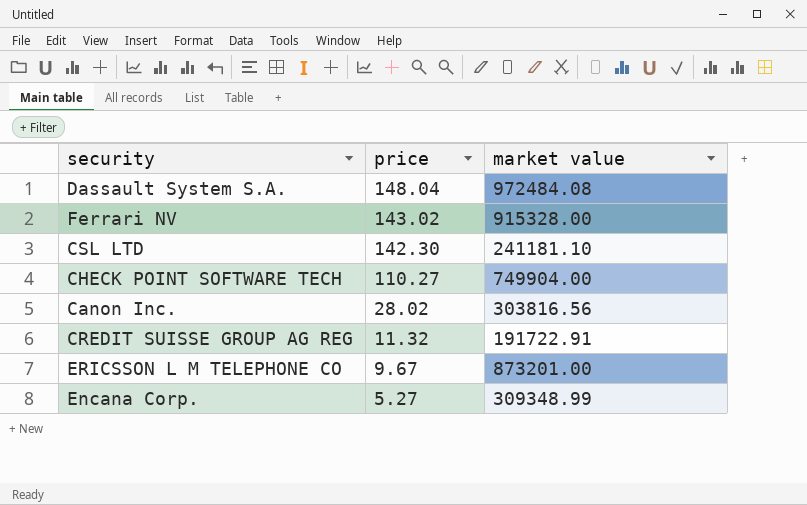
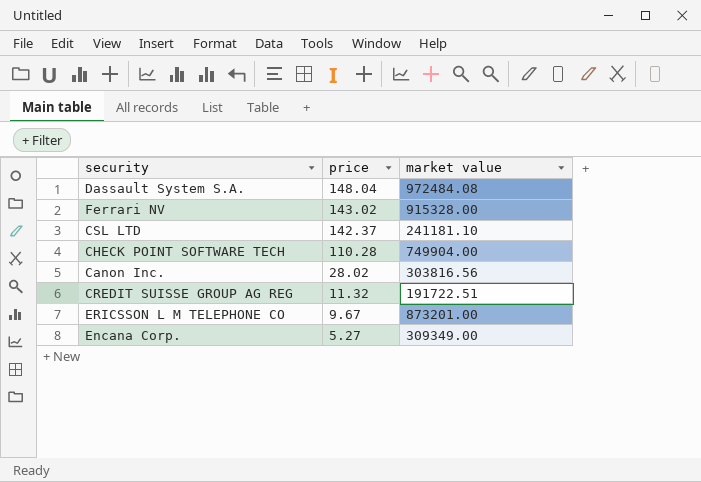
CSL LTD | price: 142.30 -> 142.37
CHECK POINT SOFTWARE TECH | price: 110.27 -> 110.28
CREDIT SUISSE GROUP AG REG | market value: 191722.91 -> 191722.51
Encana Corp. | market value: 309348.99 -> 309349.00

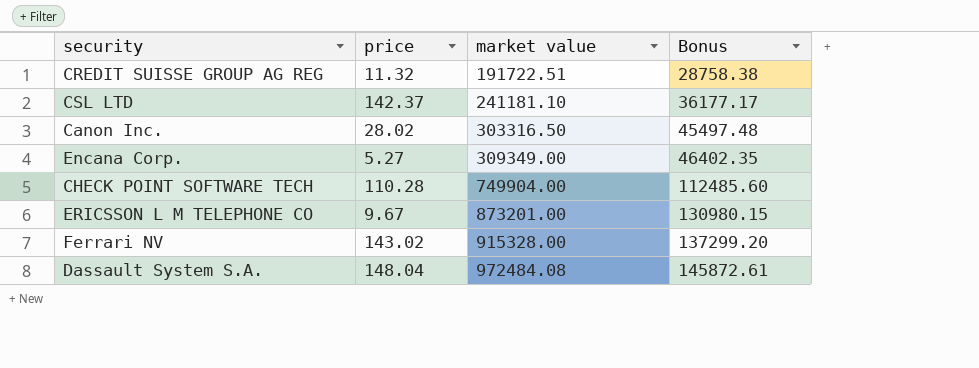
row order: price descending -> market value ascending
column Bonus | formula: none -> [market value] * 0.15
Canon Inc. | market value: 303816.56 -> 303316.50

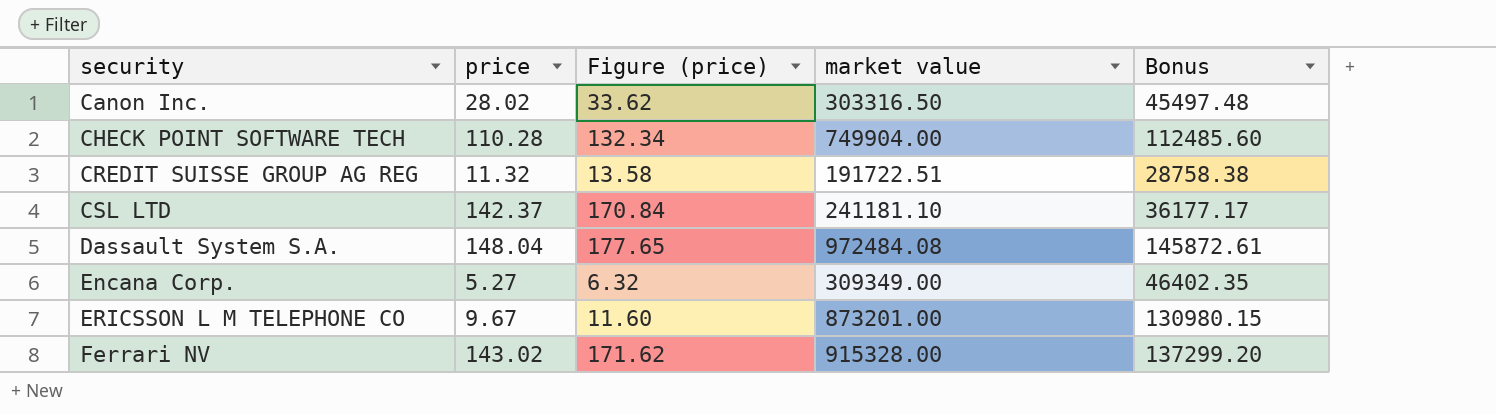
row order: market value ascending -> security ascending
column Figure (price) | formula: none -> [price] * 1.2

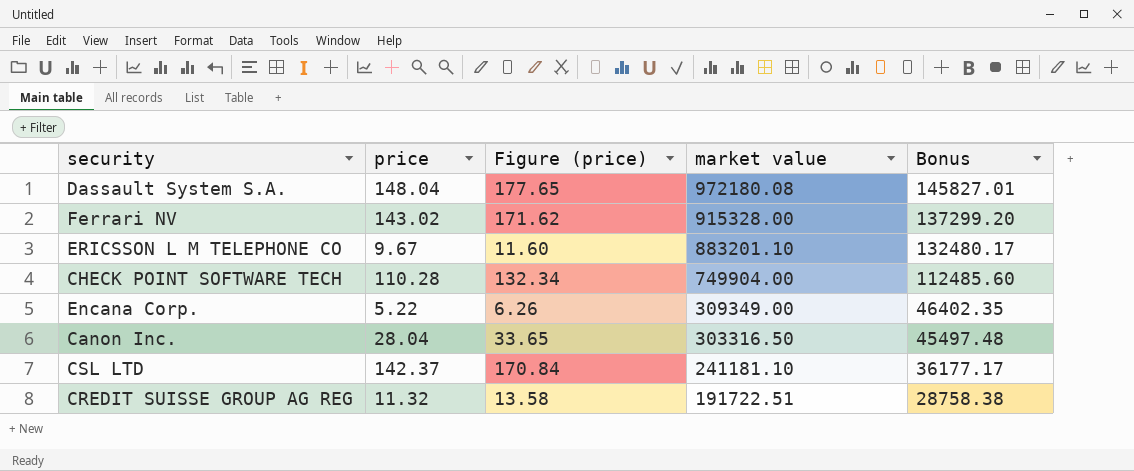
row order: security ascending -> market value descending
Dassault System S.A. | market value: 972484.08 -> 972180.08
Dassault System S.A. | Bonus: 145872.61 -> 145827.01
ERICSSON L M TELEPHONE CO | market value: 873201.00 -> 883201.10
ERICSSON L M TELEPHONE CO | Bonus: 130980.15 -> 132480.17
Encana Corp. | price: 5.27 -> 5.22
Encana Corp. | Figure (price): 6.32 -> 6.26
Canon Inc. | price: 28.02 -> 28.04
Canon Inc. | Figure (price): 33.62 -> 33.65

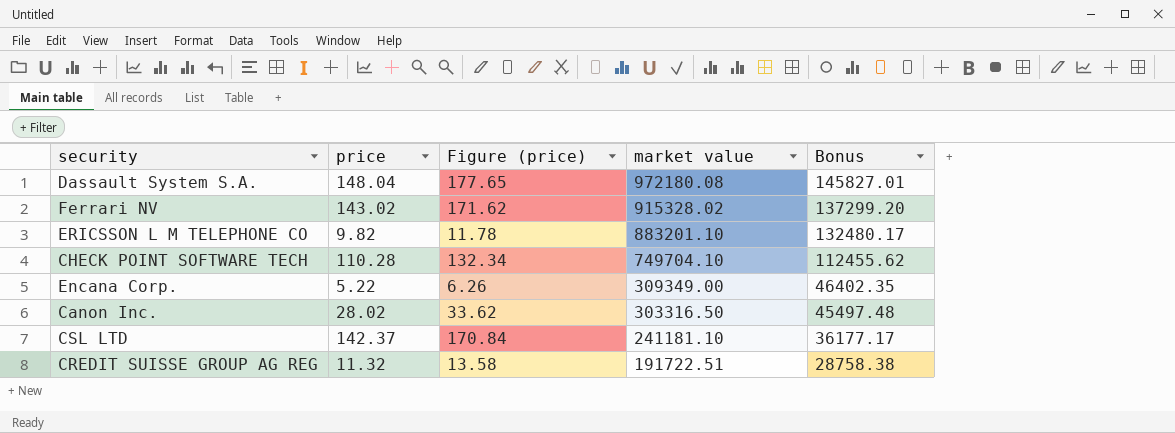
Ferrari NV | market value: 915328.00 -> 915328.02
ERICSSON L M TELEPHONE CO | price: 9.67 -> 9.82
ERICSSON L M TELEPHONE CO | Figure (price): 11.60 -> 11.78
CHECK POINT SOFTWARE TECH | market value: 749904.00 -> 749704.10
CHECK POINT SOFTWARE TECH | Bonus: 112485.60 -> 112455.62
Canon Inc. | price: 28.04 -> 28.02
Canon Inc. | Figure (price): 33.65 -> 33.62

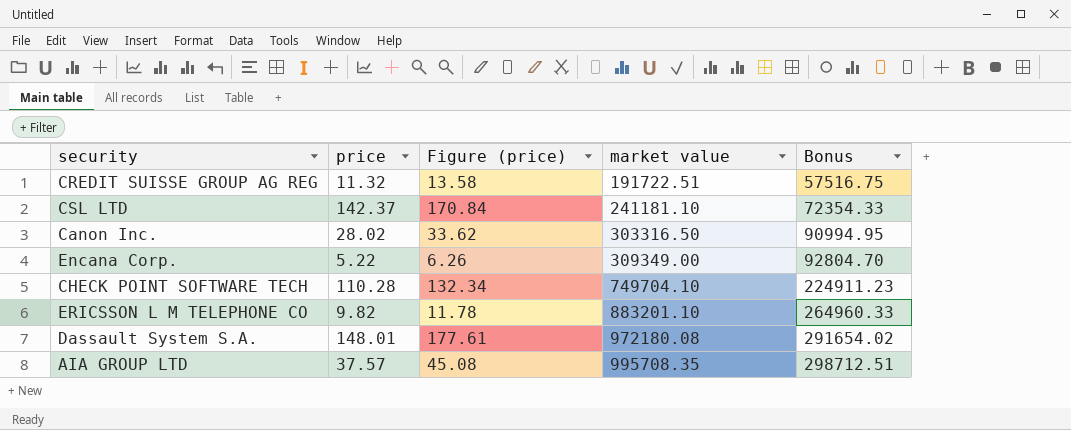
row order: market value descending -> market value ascending
column Bonus | formula: [market value] * 0.15 -> [market value] * 0.3
row Ferrari NV: 143.02 | 171.62 | 915328.02 | 137299.20 -> none
Dassault System S.A. | price: 148.04 -> 148.01
Dassault System S.A. | Figure (price): 177.65 -> 177.61
row AIA GROUP LTD: none -> 37.57 | 45.08 | 995708.35 | 298712.51

